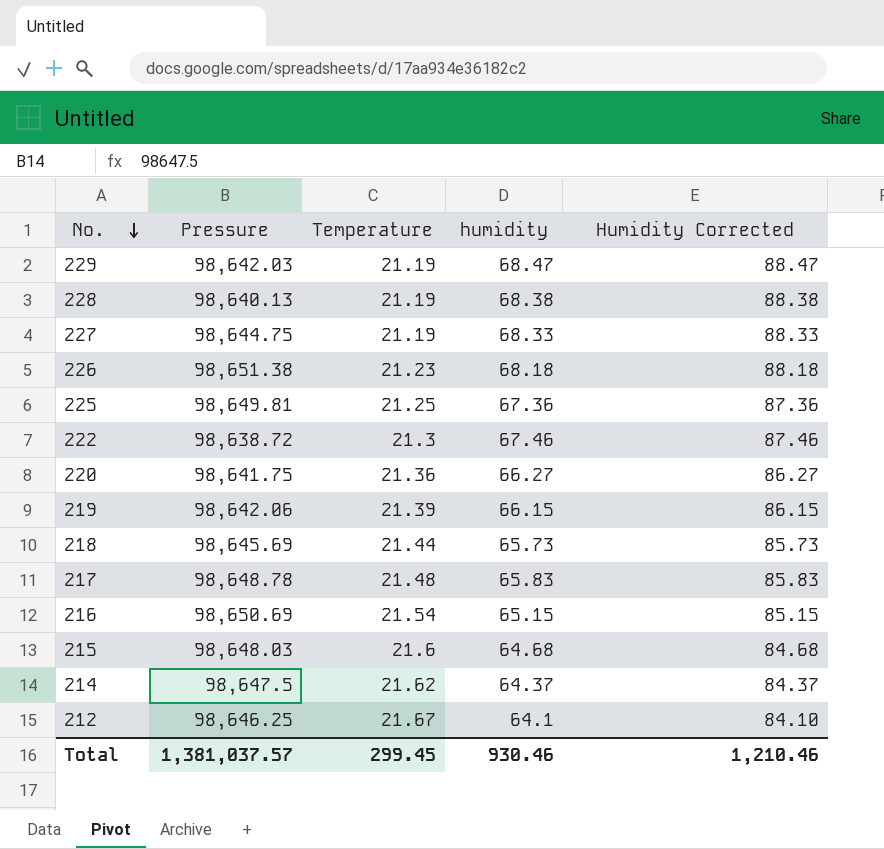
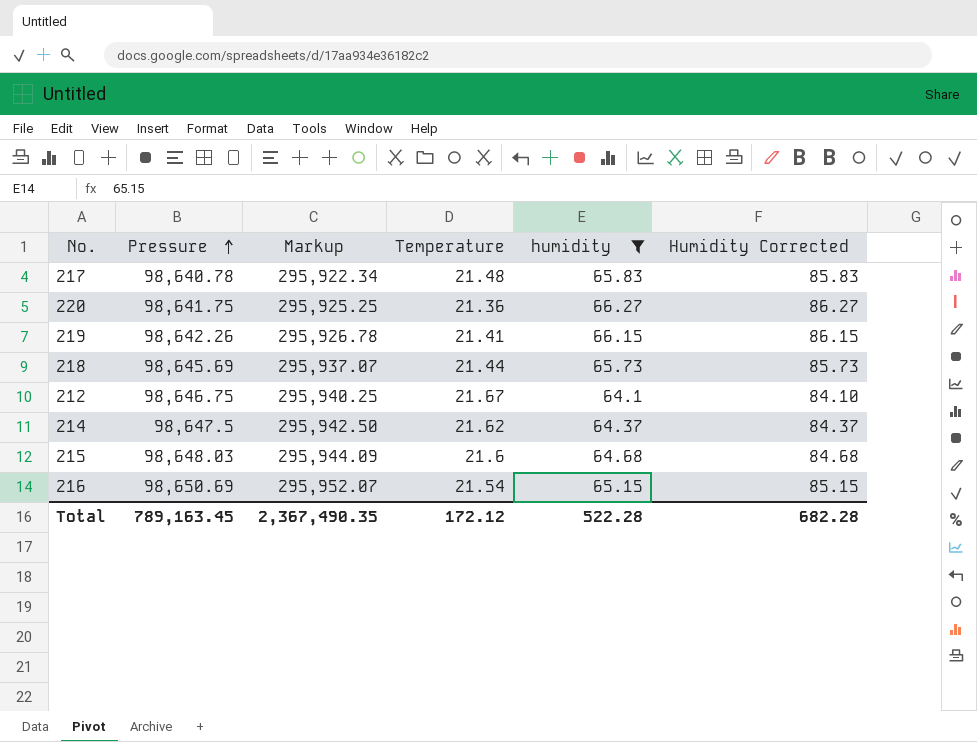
filter: none -> humidity <= 66.27
row order: No. descending -> Pressure ascending
column Markup | formula: none -> [Pressure] * 3
217 | Pressure: 98,648.78 -> 98,640.78
219 | Pressure: 98,642.06 -> 98,642.26
219 | Temperature: 21.39 -> 21.41
212 | Pressure: 98,646.25 -> 98,646.75
Total | Pressure: 1,381,037.57 -> 789,163.45
Total | Temperature: 299.45 -> 172.12
Total | humidity: 930.46 -> 522.28
Total | Humidity Corrected: 1,210.46 -> 682.28

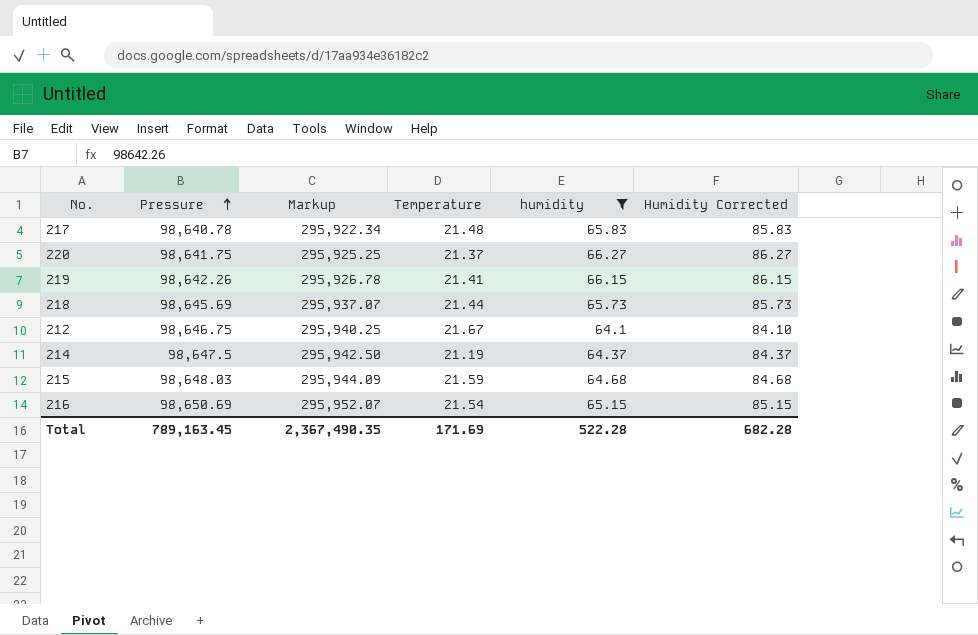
220 | Temperature: 21.36 -> 21.37
214 | Temperature: 21.62 -> 21.19
215 | Temperature: 21.6 -> 21.59
Total | Temperature: 172.12 -> 171.69

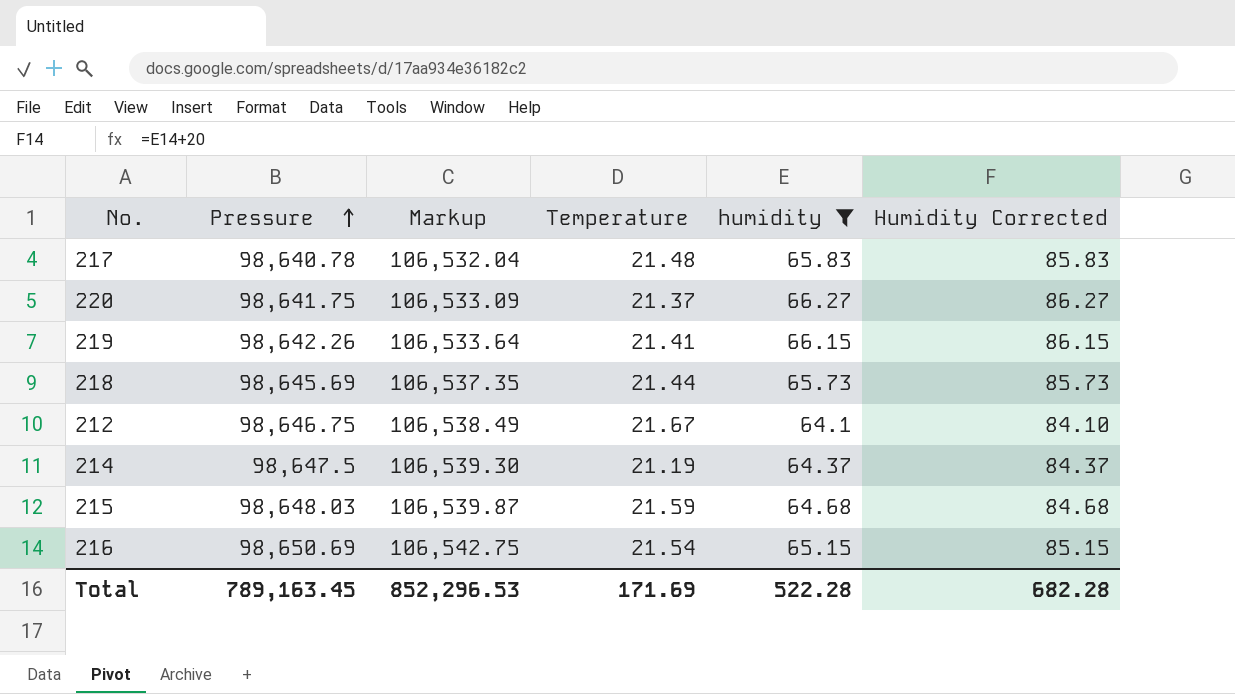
column Markup | formula: [Pressure] * 3 -> [Pressure] * 1.08
Total | Markup: 2,367,490.35 -> 852,296.53

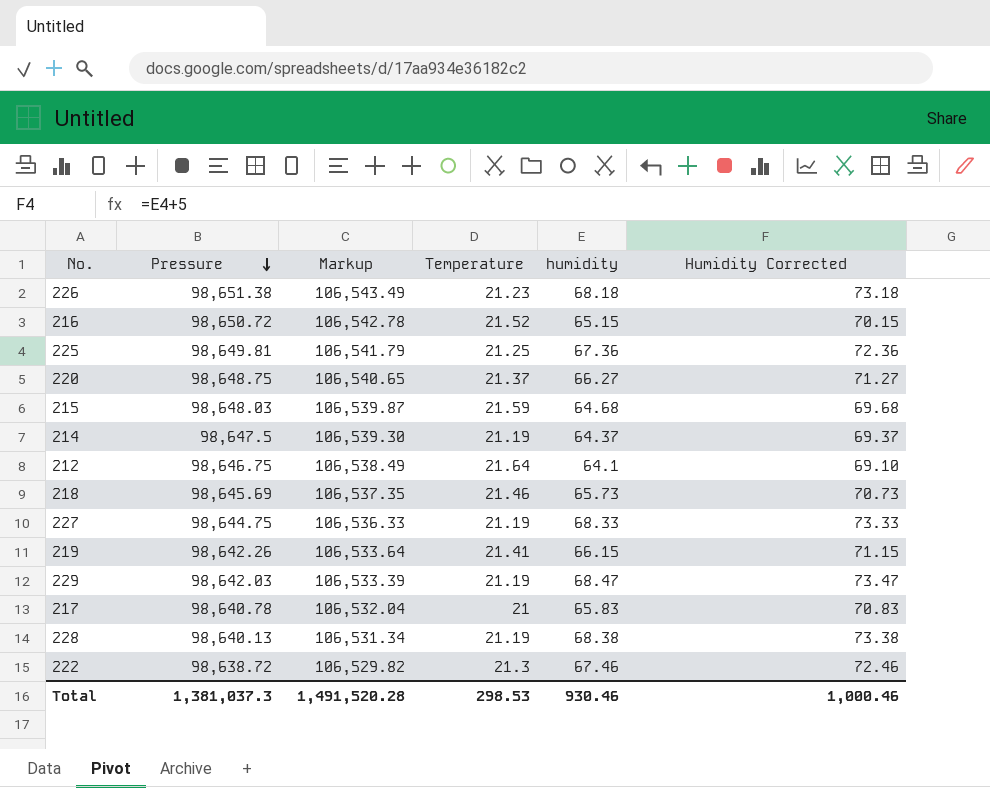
filter: humidity <= 66.27 -> none
row order: Pressure ascending -> Pressure descending
column Humidity Corrected | formula: [humidity] + 20 -> [humidity] + 5
216 | Pressure: 98,650.69 -> 98,650.72
216 | Markup: 106,542.75 -> 106,542.78
216 | Temperature: 21.54 -> 21.52
220 | Pressure: 98,641.75 -> 98,648.75
220 | Markup: 106,533.09 -> 106,540.65
212 | Temperature: 21.67 -> 21.64
218 | Temperature: 21.44 -> 21.46
217 | Temperature: 21.48 -> 21
Total | Pressure: 789,163.45 -> 1,381,037.3
Total | Markup: 852,296.53 -> 1,491,520.28
Total | Temperature: 171.69 -> 298.53
Total | humidity: 522.28 -> 930.46
Total | Humidity Corrected: 682.28 -> 1,000.46

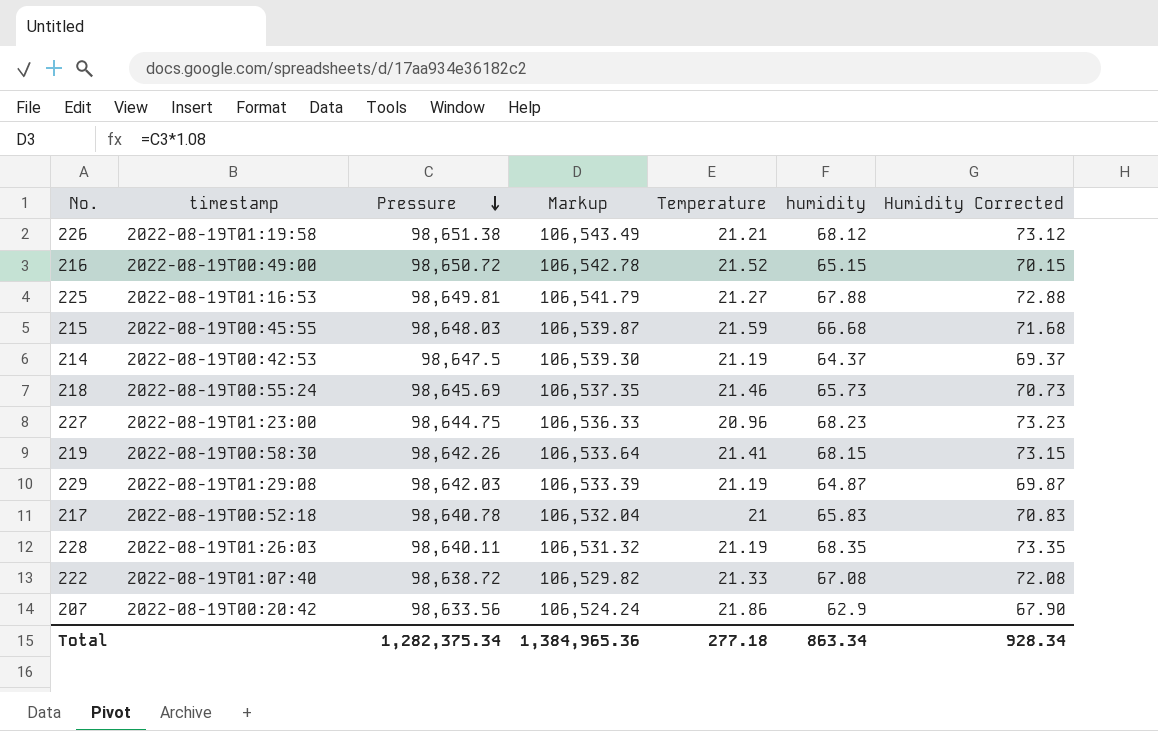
column timestamp | position: none -> 2
row 220: 98,648.75 | 106,540.65 | 21.37 | 66.27 | 71.27 -> none
row 212: 98,646.75 | 106,538.49 | 21.64 | 64.1 | 69.10 -> none
226 | Temperature: 21.23 -> 21.21
226 | humidity: 68.18 -> 68.12
226 | Humidity Corrected: 73.18 -> 73.12
225 | Temperature: 21.25 -> 21.27
225 | humidity: 67.36 -> 67.88
225 | Humidity Corrected: 72.36 -> 72.88
215 | humidity: 64.68 -> 66.68
215 | Humidity Corrected: 69.68 -> 71.68
227 | Temperature: 21.19 -> 20.96
227 | humidity: 68.33 -> 68.23
227 | Humidity Corrected: 73.33 -> 73.23
219 | humidity: 66.15 -> 68.15
219 | Humidity Corrected: 71.15 -> 73.15
229 | humidity: 68.47 -> 64.87
229 | Humidity Corrected: 73.47 -> 69.87
228 | Pressure: 98,640.13 -> 98,640.11
228 | Markup: 106,531.34 -> 106,531.32
228 | humidity: 68.38 -> 68.35
228 | Humidity Corrected: 73.38 -> 73.35
222 | Temperature: 21.3 -> 21.33
222 | humidity: 67.46 -> 67.08
222 | Humidity Corrected: 72.46 -> 72.08
row 207: none -> 2022-08-19T00:20:42 | 98,633.56 | 106,524.24 | 21.86 | 62.9 | 67.90
Total | Pressure: 1,381,037.3 -> 1,282,375.34
Total | Markup: 1,491,520.28 -> 1,384,965.36
Total | Temperature: 298.53 -> 277.18
Total | humidity: 930.46 -> 863.34
Total | Humidity Corrected: 1,000.46 -> 928.34

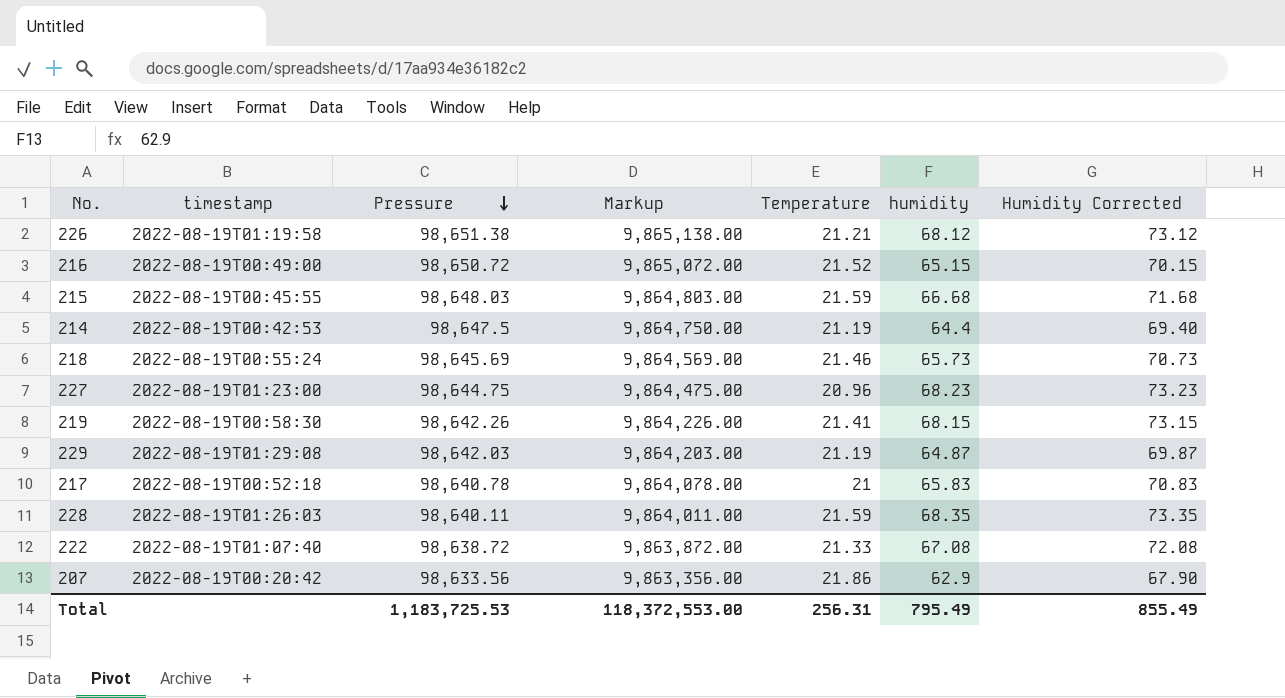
column Markup | formula: [Pressure] * 1.08 -> [Pressure] * 100
row 225: 2022-08-19T01:16:53 | 98,649.81 | 106,541.79 | 21.27 | 67.88 | 72.88 -> none
214 | humidity: 64.37 -> 64.4
214 | Humidity Corrected: 69.37 -> 69.40
228 | Temperature: 21.19 -> 21.59
Total | Pressure: 1,282,375.34 -> 1,183,725.53
Total | Markup: 1,384,965.36 -> 118,372,553.00
Total | Temperature: 277.18 -> 256.31
Total | humidity: 863.34 -> 795.49
Total | Humidity Corrected: 928.34 -> 855.49

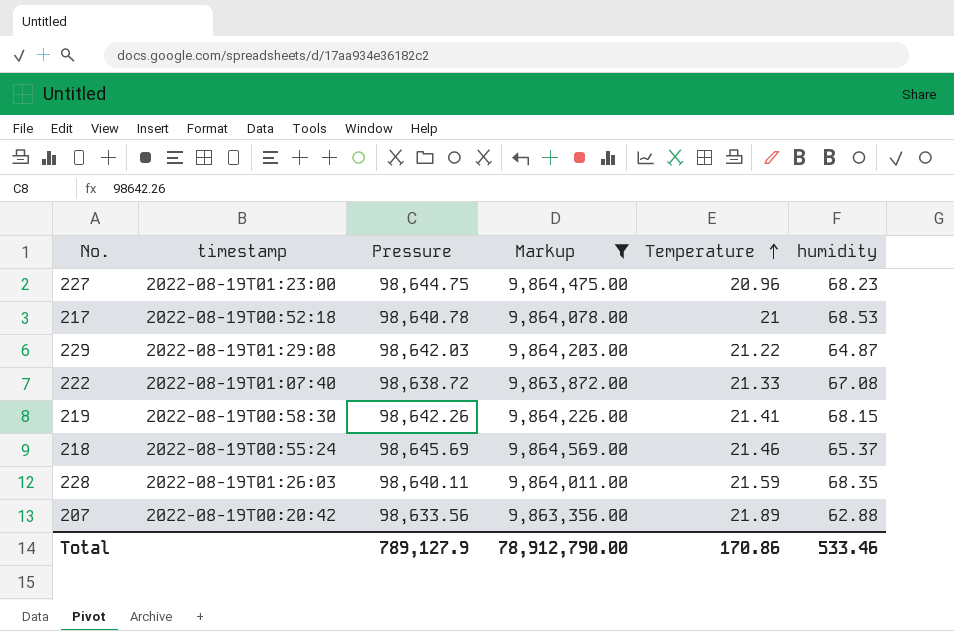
filter: none -> Markup <= 9,864,569.00
row order: Pressure descending -> Temperature ascending
column Humidity Corrected | formula: [humidity] + 5 -> none
217 | humidity: 65.83 -> 68.53
229 | Temperature: 21.19 -> 21.22
218 | humidity: 65.73 -> 65.37
207 | Temperature: 21.86 -> 21.89
207 | humidity: 62.9 -> 62.88
Total | Pressure: 1,183,725.53 -> 789,127.9
Total | Markup: 118,372,553.00 -> 78,912,790.00
Total | Temperature: 256.31 -> 170.86
Total | humidity: 795.49 -> 533.46

